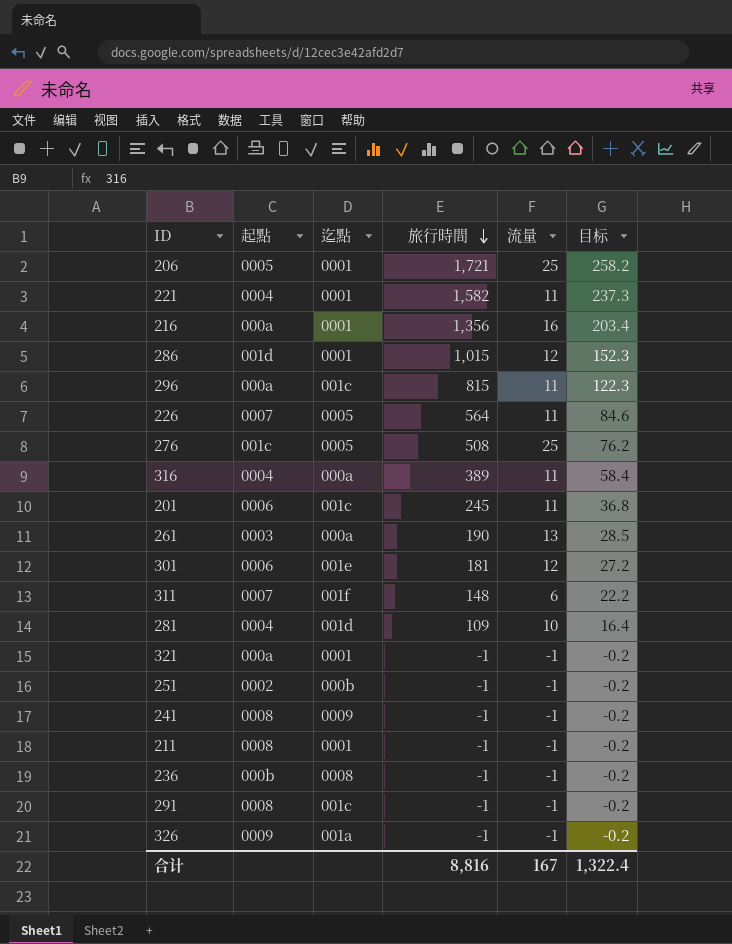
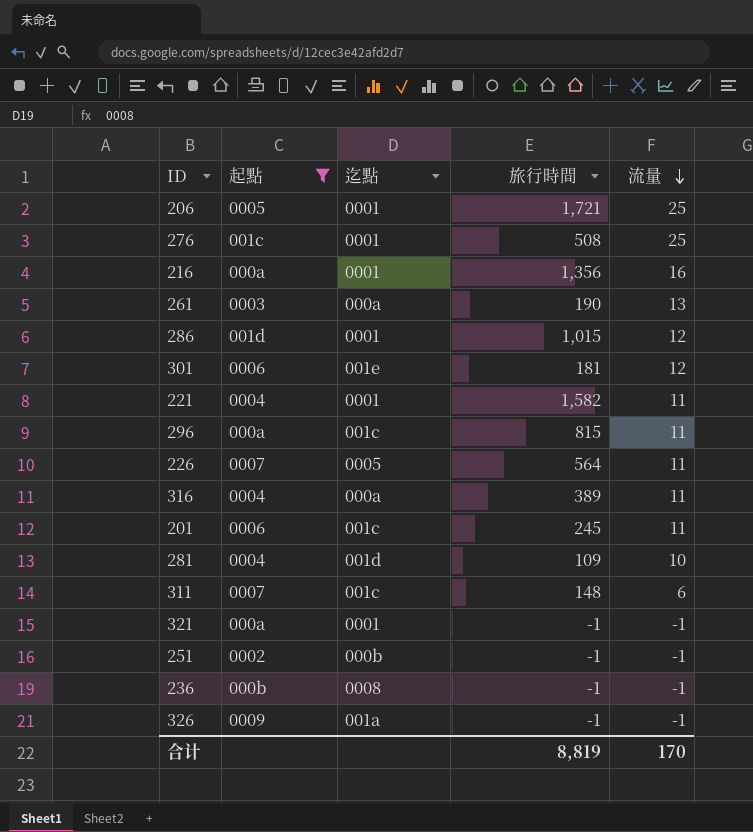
filter: none -> 起點 != 0008
row order: 旅行時間 descending -> 流量 descending
column 目标 | formula: [旅行時間] * 0.15 -> none
276 | 迄點: 0005 -> 0001
311 | 迄點: 001f -> 001c
合计 | 旅行時間: 8,816 -> 8,819
合计 | 流量: 167 -> 170

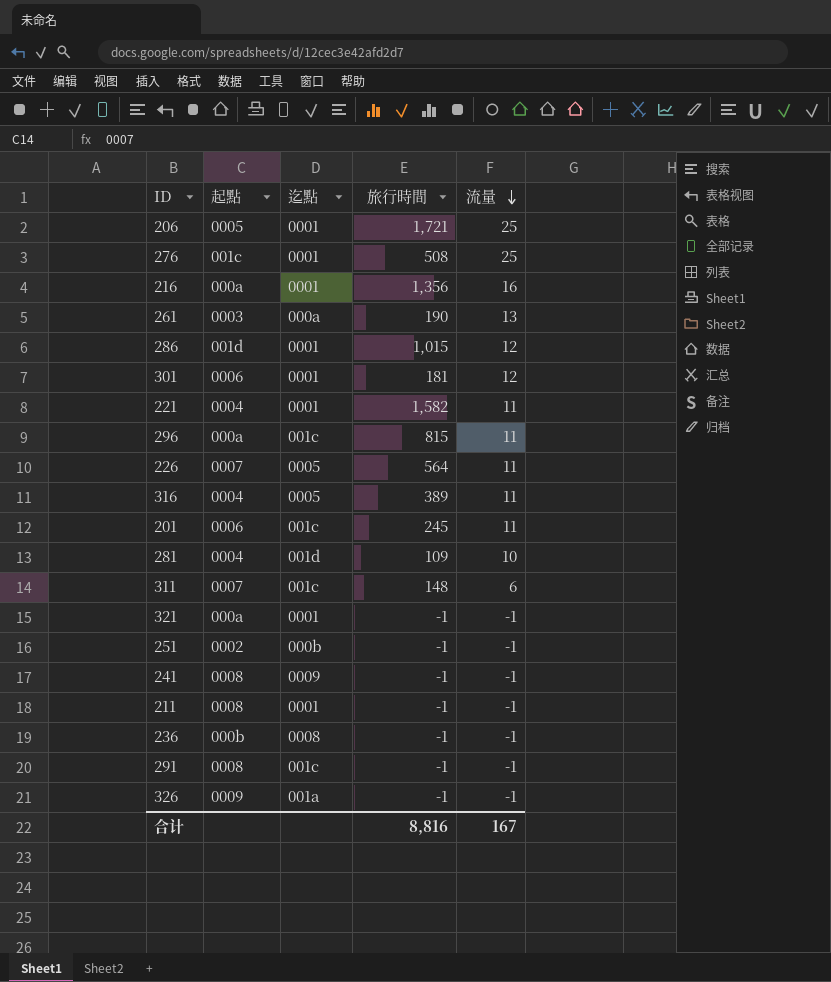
filter: 起點 != 0008 -> none
301 | 迄點: 001e -> 0001
316 | 迄點: 000a -> 0005
合计 | 旅行時間: 8,819 -> 8,816
合计 | 流量: 170 -> 167

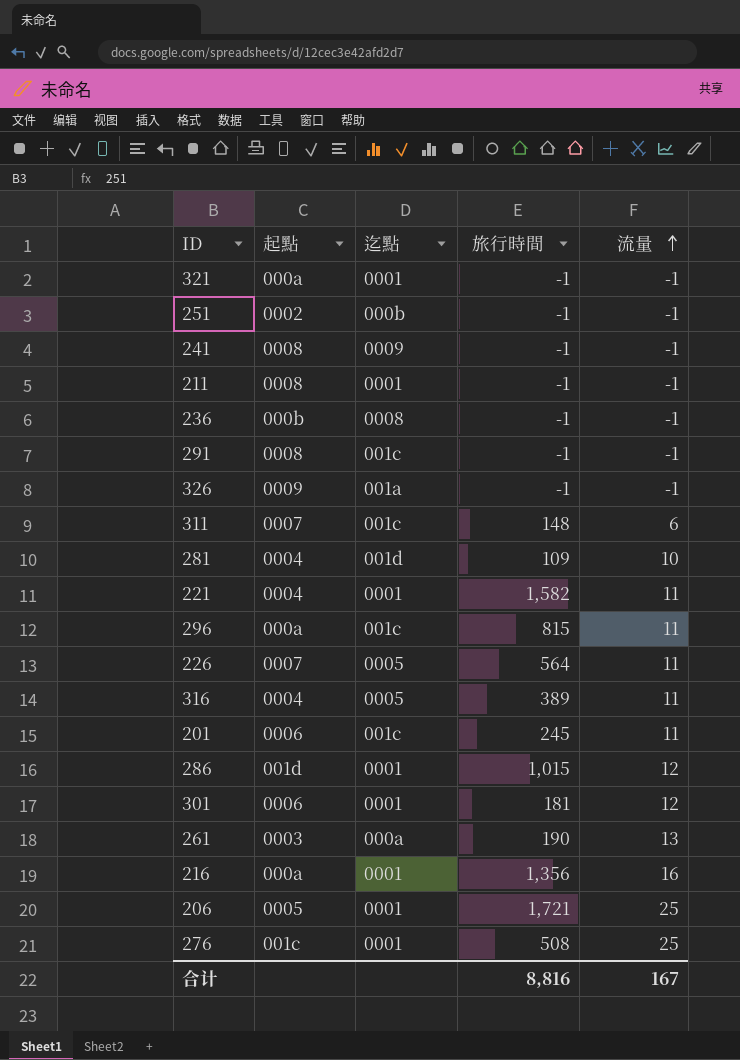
row order: 流量 descending -> 流量 ascending

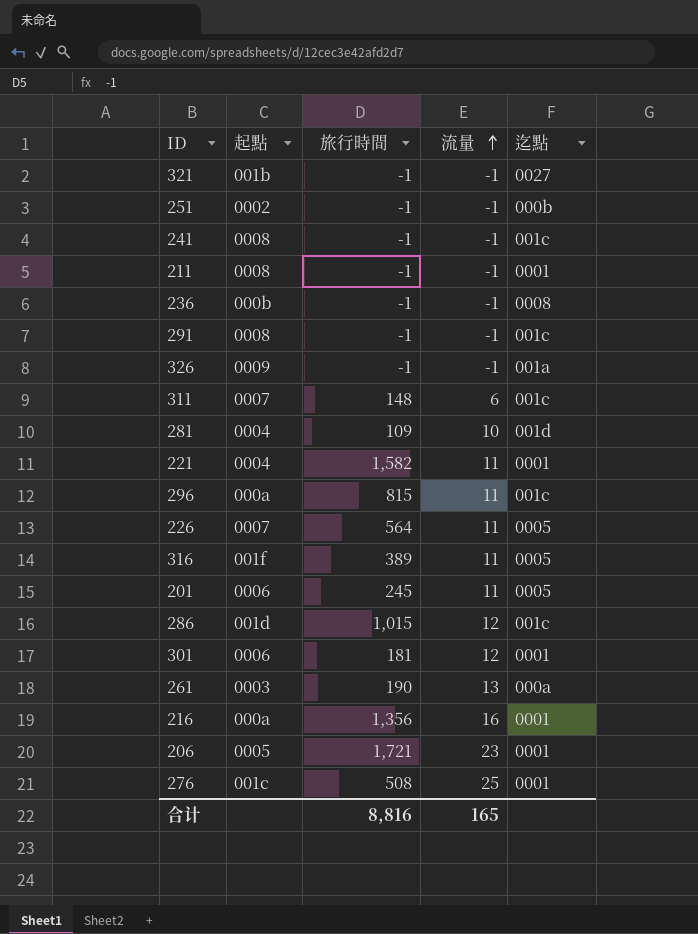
column 迄點 | position: 3 -> 5
321 | 起點: 000a -> 001b
321 | 迄點: 0001 -> 0027
241 | 迄點: 0009 -> 001c
316 | 起點: 0004 -> 001f
201 | 迄點: 001c -> 0005
286 | 迄點: 0001 -> 001c
206 | 流量: 25 -> 23
合计 | 流量: 167 -> 165

